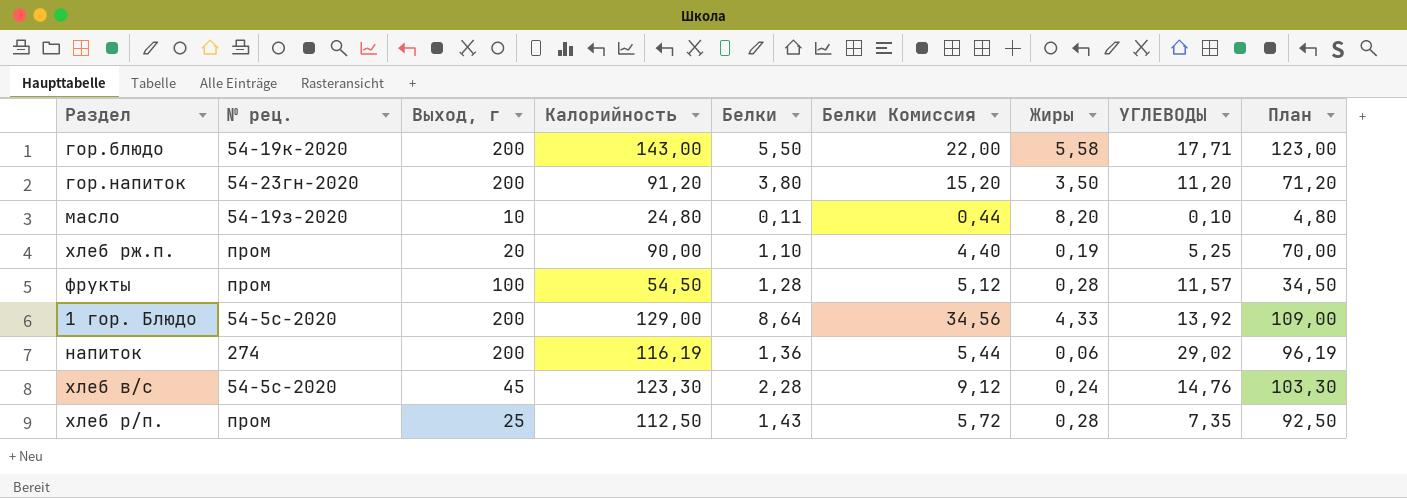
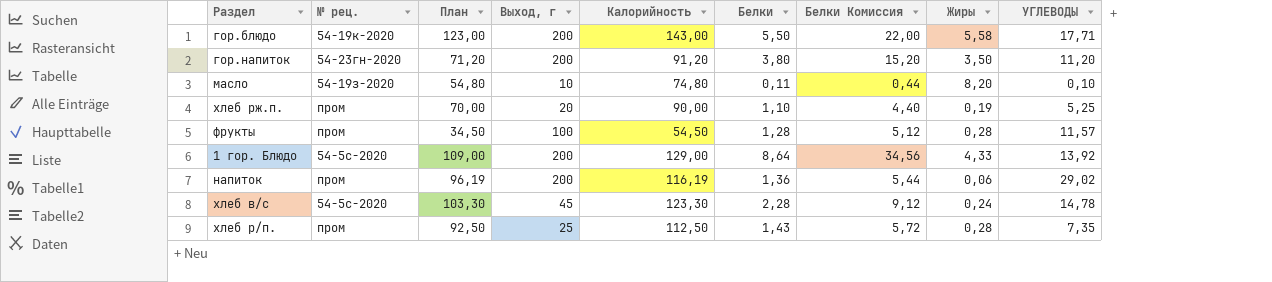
column План | position: 9 -> 3
масло | План: 4,80 -> 54,80
масло | Калорийность: 24,80 -> 74,80
напиток | № рец.: 274 -> пром
хлеб в/с | УГЛЕВОДЫ: 14,76 -> 14,78

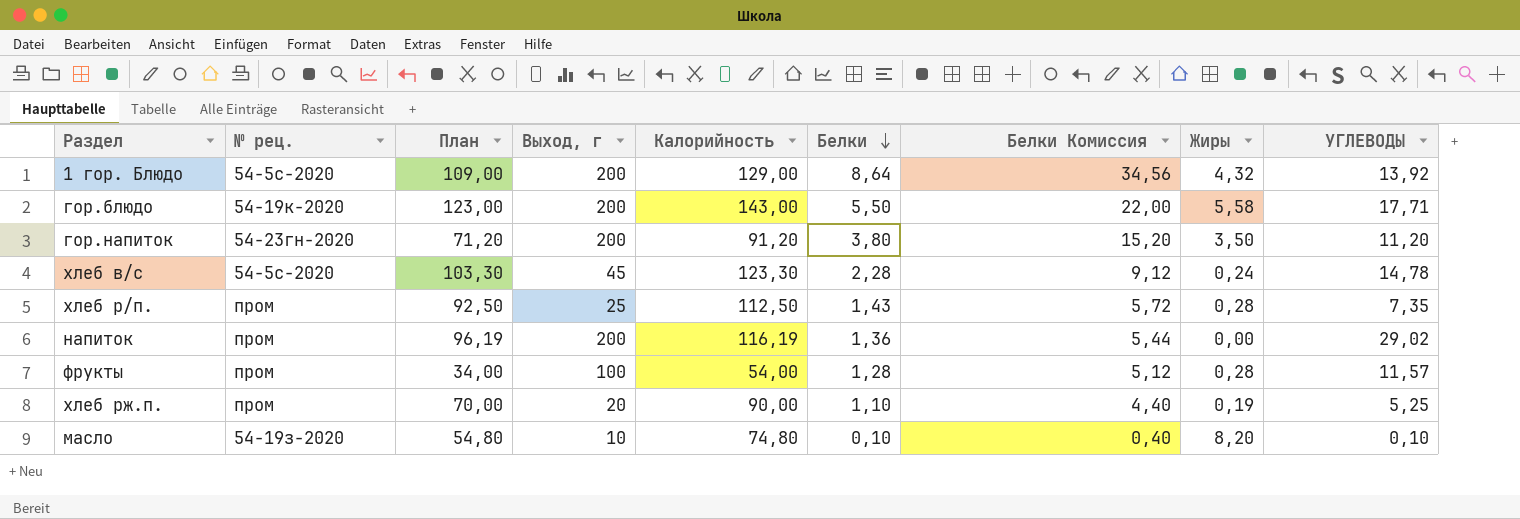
row order: none -> Белки descending
1 гор. Блюдо | Жиры: 4,33 -> 4,32
напиток | Жиры: 0,06 -> 0,00
фрукты | План: 34,50 -> 34,00
фрукты | Калорийность: 54,50 -> 54,00
масло | Белки: 0,11 -> 0,10
масло | Белки Комиссия: 0,44 -> 0,40

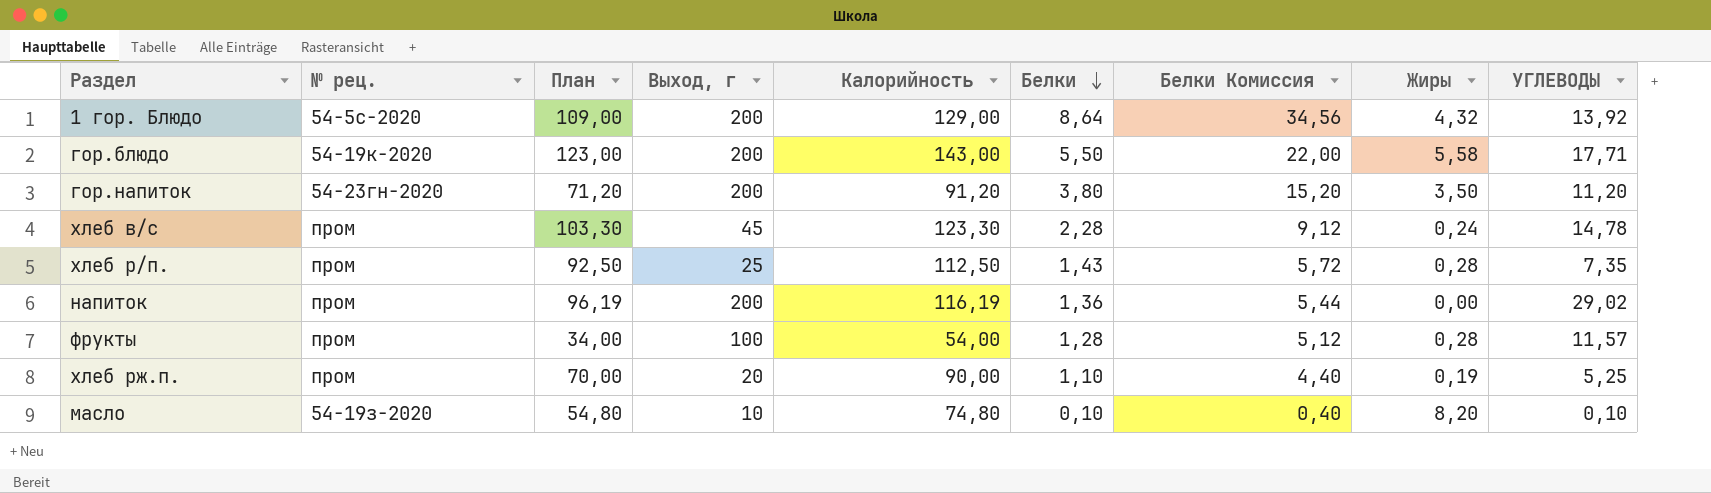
хлеб в/с | № рец.: 54-5с-2020 -> пром

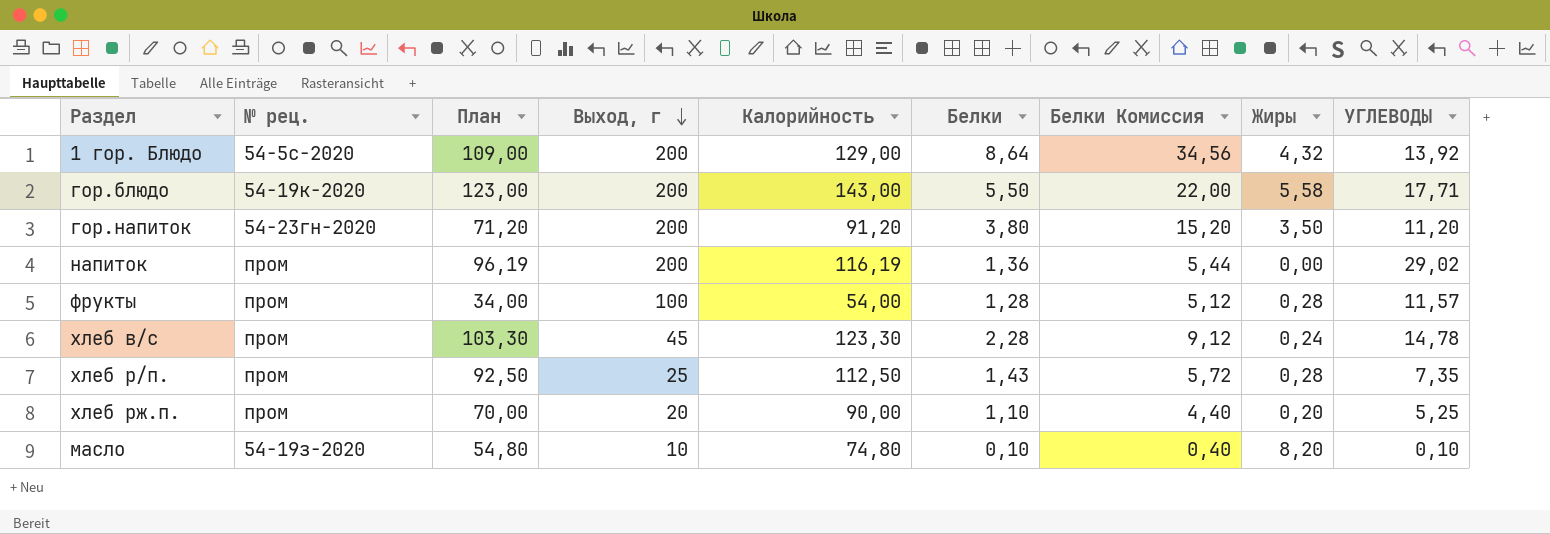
row order: Белки descending -> Выход, г descending
хлеб рж.п. | Жиры: 0,19 -> 0,20

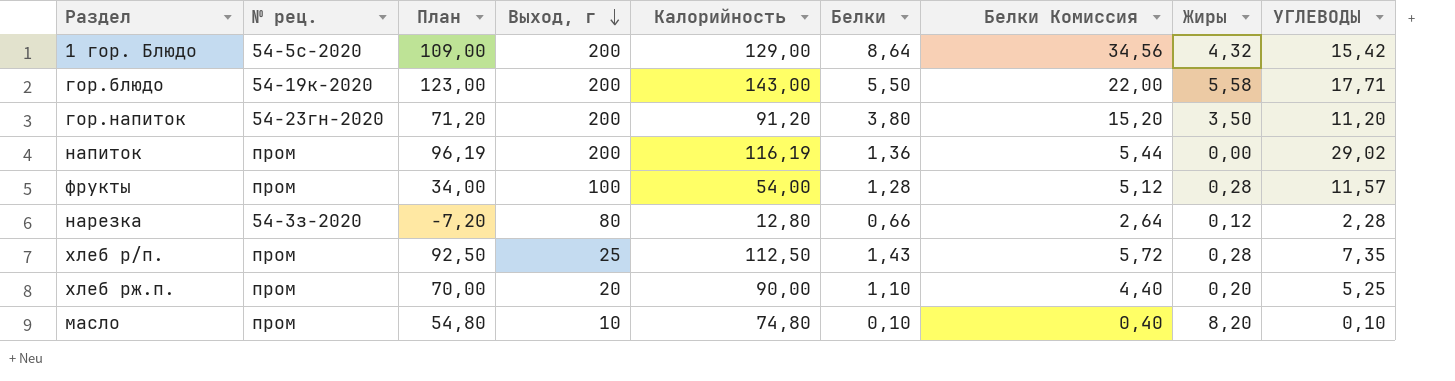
row хлеб в/с: пром | 103,30 | 45 | 123,30 | 2,28 | 9,12 | 0,24 | 14,78 -> none
1 гор. Блюдо | УГЛЕВОДЫ: 13,92 -> 15,42
row нарезка: none -> 54-3з-2020 | -7,20 | 80 | 12,80 | 0,66 | 2,64 | 0,12 | 2,28
масло | № рец.: 54-19з-2020 -> пром

